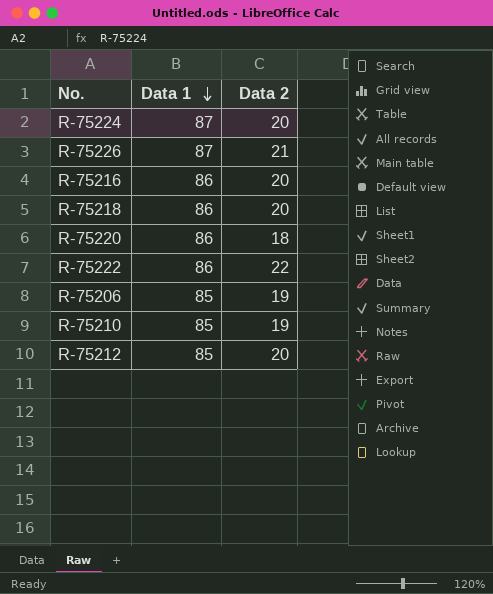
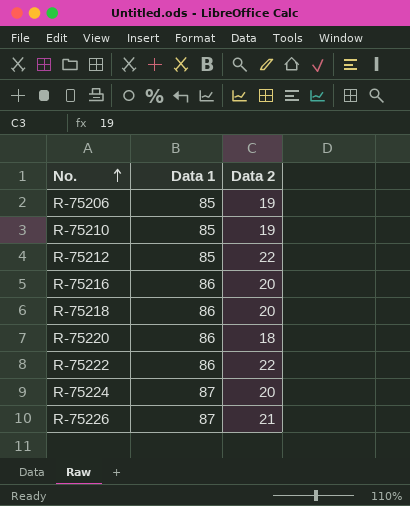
row order: Data 1 descending -> No. ascending
R-75212 | Data 2: 20 -> 22

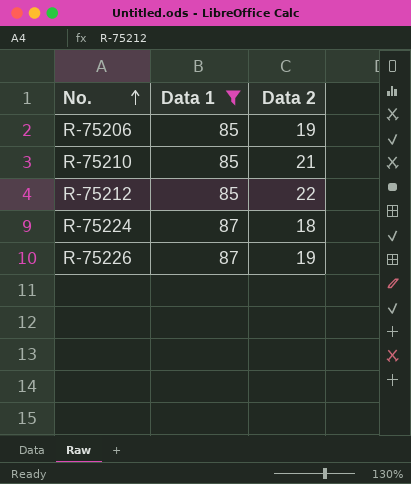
filter: none -> Data 1 != 86
R-75210 | Data 2: 19 -> 21
R-75224 | Data 2: 20 -> 18
R-75226 | Data 2: 21 -> 19

